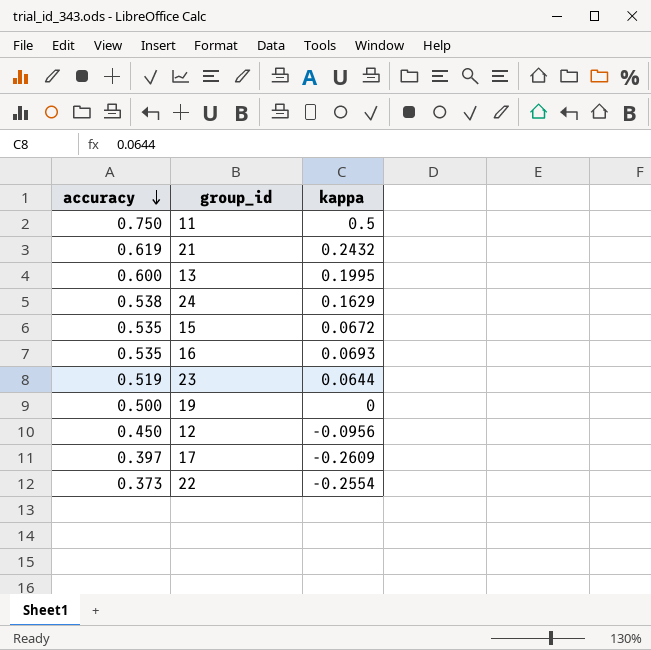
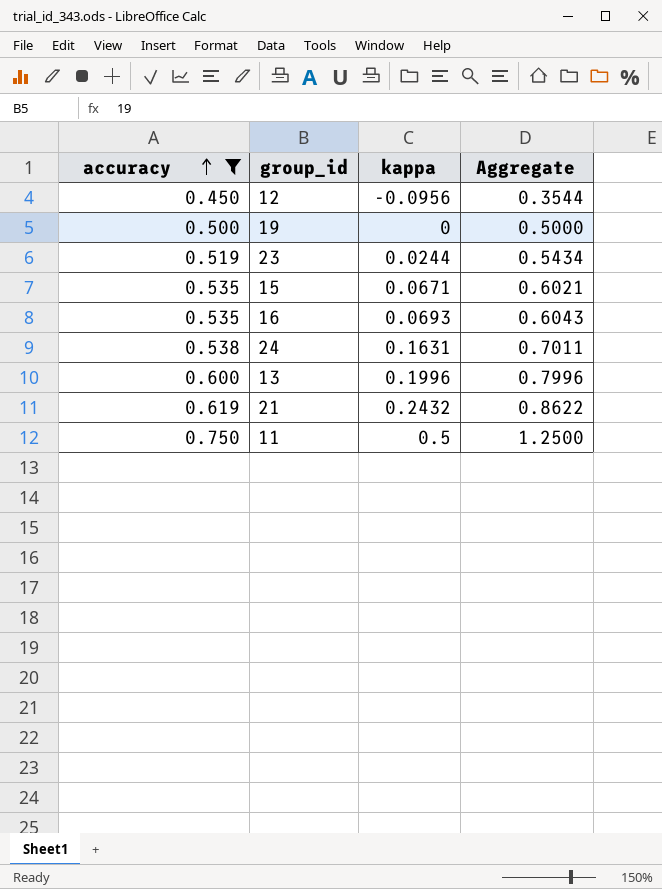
filter: none -> accuracy >= 0.450
row order: accuracy descending -> accuracy ascending
column Aggregate | formula: none -> [accuracy] + [kappa]
23 | kappa: 0.0644 -> 0.0244
15 | kappa: 0.0672 -> 0.0671
24 | kappa: 0.1629 -> 0.1631
13 | kappa: 0.1995 -> 0.1996

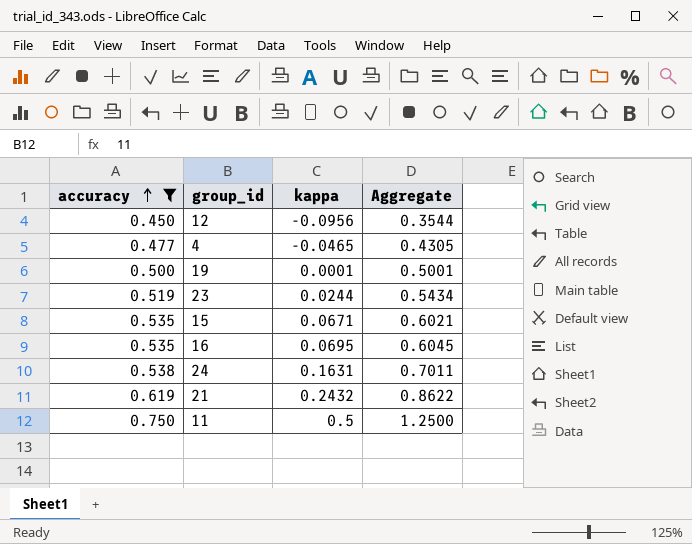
row 13: 0.600 | 0.1996 | 0.7996 -> none
row 4: none -> 0.477 | -0.0465 | 0.4305
19 | kappa: 0 -> 0.0001
19 | Aggregate: 0.5000 -> 0.5001
16 | kappa: 0.0693 -> 0.0695
16 | Aggregate: 0.6043 -> 0.6045

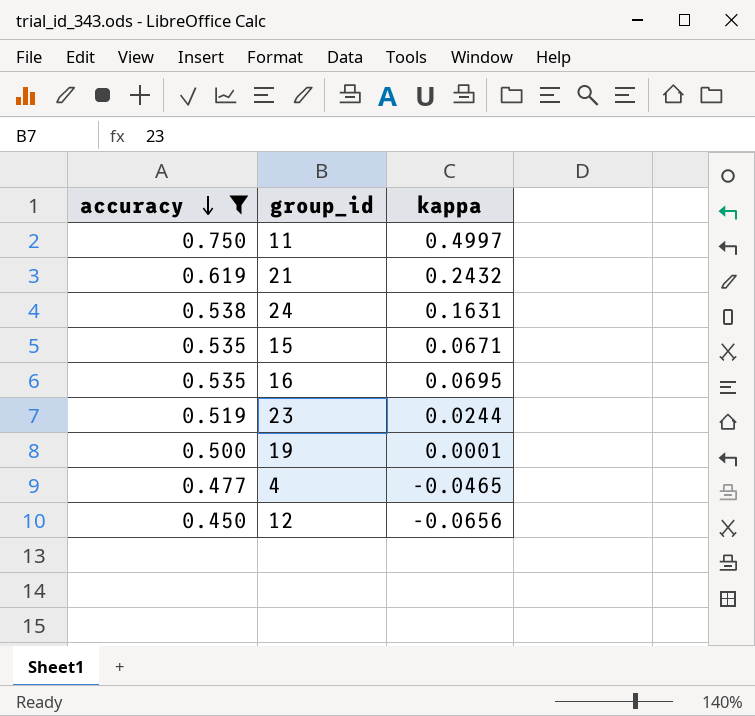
row order: accuracy ascending -> accuracy descending
column Aggregate | formula: [accuracy] + [kappa] -> none
11 | kappa: 0.5 -> 0.4997
12 | kappa: -0.0956 -> -0.0656

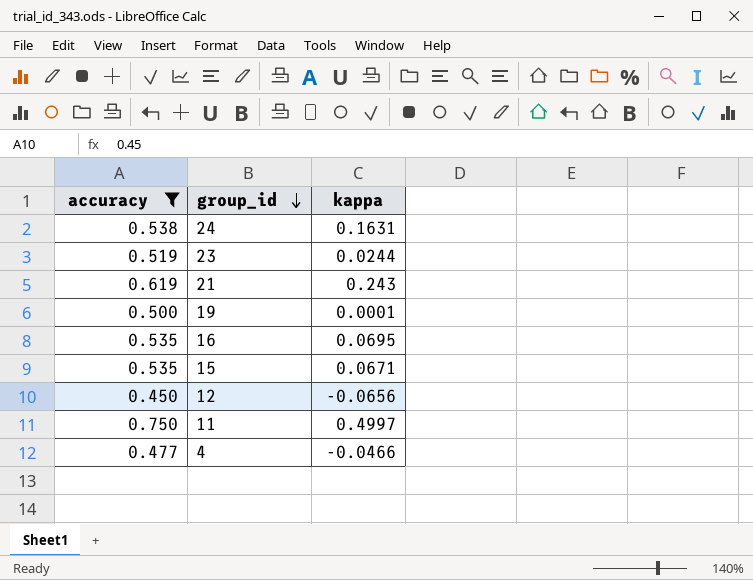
row order: accuracy descending -> group_id descending
21 | kappa: 0.2432 -> 0.243
4 | kappa: -0.0465 -> -0.0466

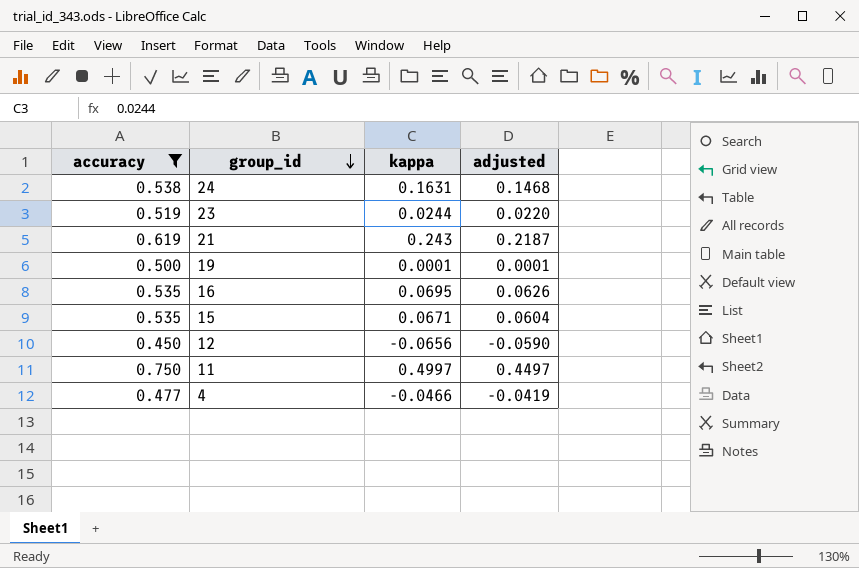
column adjusted | formula: none -> [kappa] * 0.9

